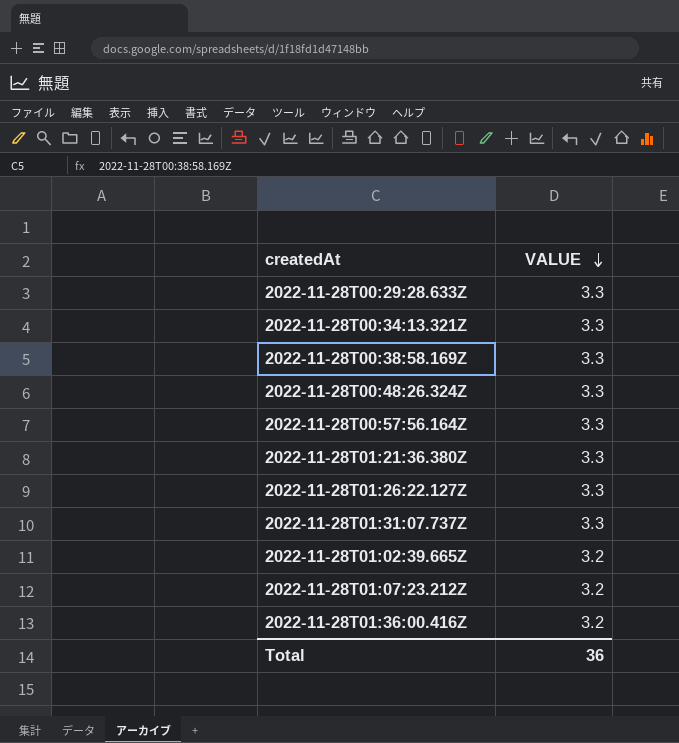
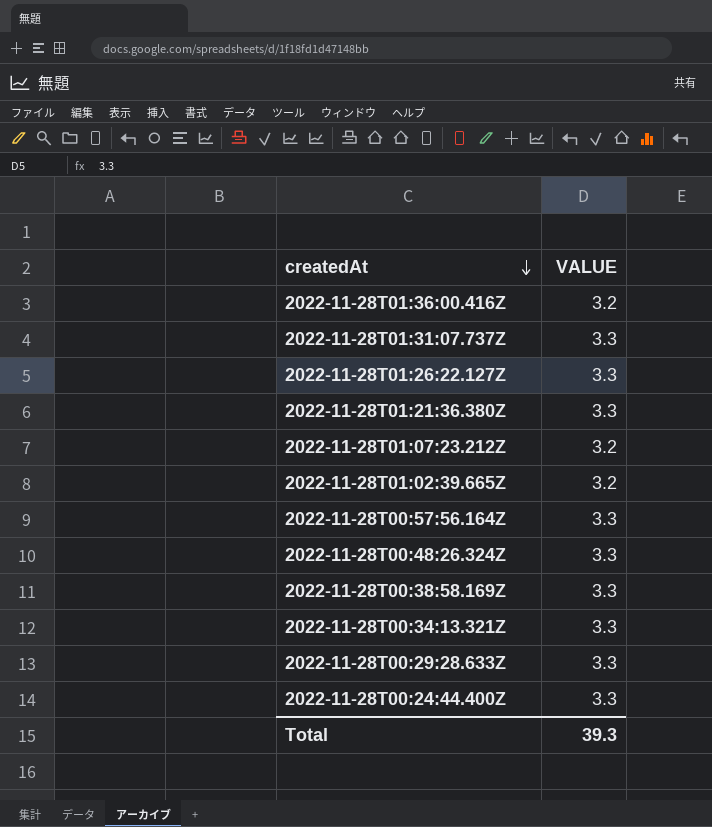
row order: VALUE descending -> createdAt descending
row 2022-11-28T00:24:44.400Z: none -> 3.3
Total | VALUE: 36 -> 39.3

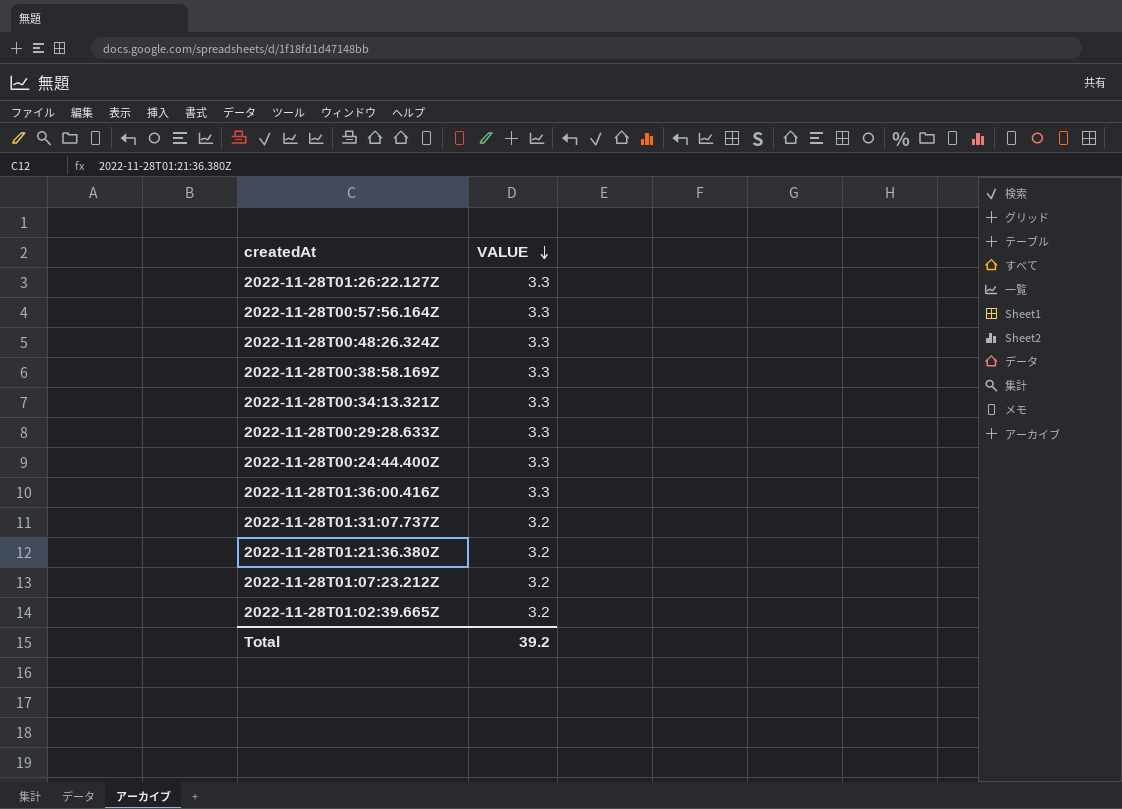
row order: createdAt descending -> VALUE descending
2022-11-28T01:36:00.416Z | VALUE: 3.2 -> 3.3
2022-11-28T01:31:07.737Z | VALUE: 3.3 -> 3.2
2022-11-28T01:21:36.380Z | VALUE: 3.3 -> 3.2
Total | VALUE: 39.3 -> 39.2

